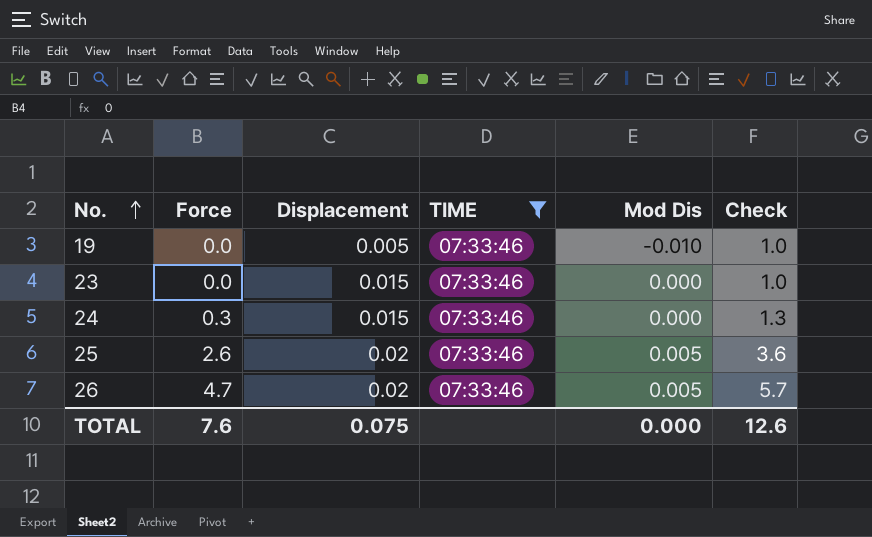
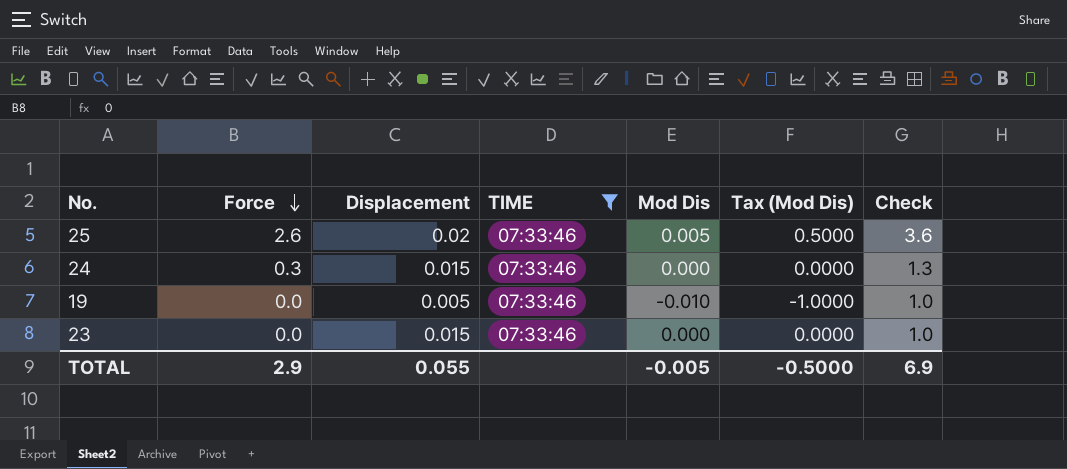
row order: No. ascending -> Force descending
column Tax (Mod Dis) | formula: none -> [Mod Dis] * 100
row 26: 4.7 | 0.02 | 07:33:46 | 0.005 | 5.7 -> none
TOTAL | Force: 7.6 -> 2.9
TOTAL | Displacement: 0.075 -> 0.055
TOTAL | Mod Dis: 0.000 -> -0.005
TOTAL | Check: 12.6 -> 6.9

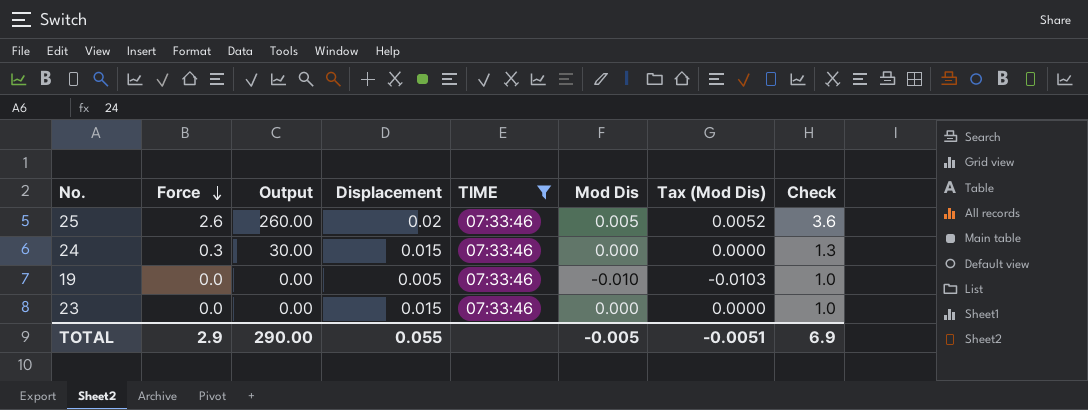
column Output | formula: none -> [Force] * 100
column Tax (Mod Dis) | formula: [Mod Dis] * 100 -> [Mod Dis] * 1.03
TOTAL | Tax (Mod Dis): -0.5000 -> -0.0051

